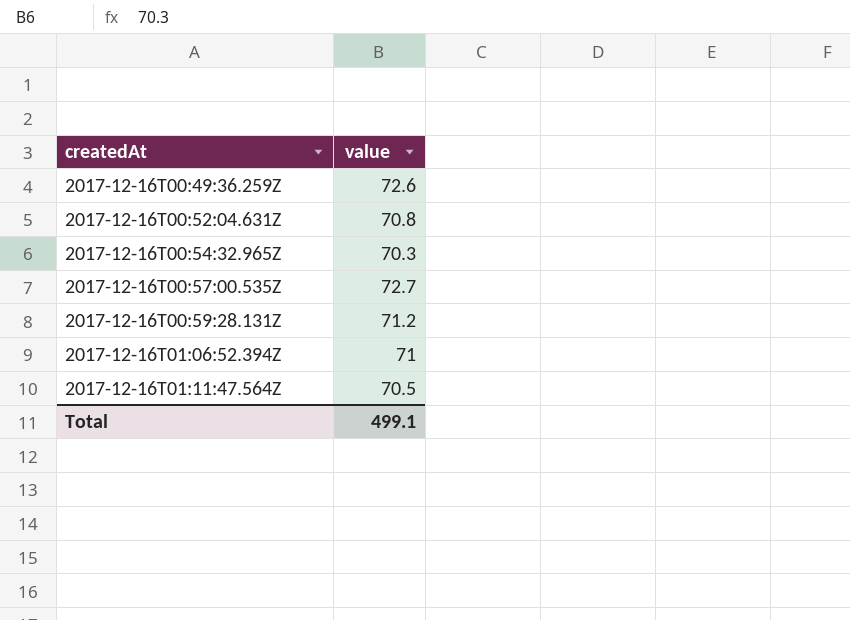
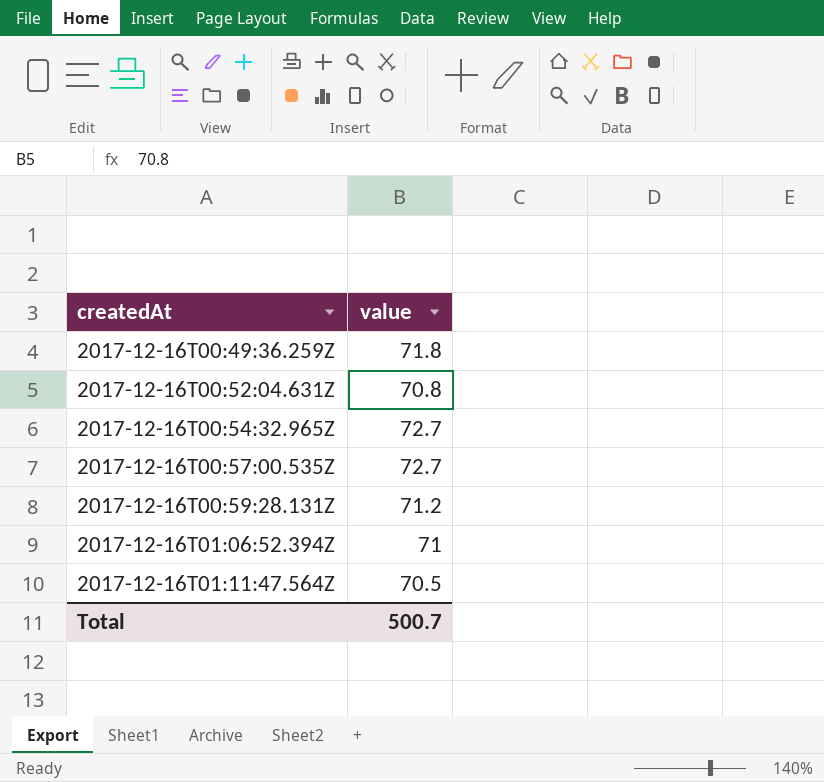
2017-12-16T00:49:36.259Z | value: 72.6 -> 71.8
2017-12-16T00:54:32.965Z | value: 70.3 -> 72.7
Total | value: 499.1 -> 500.7

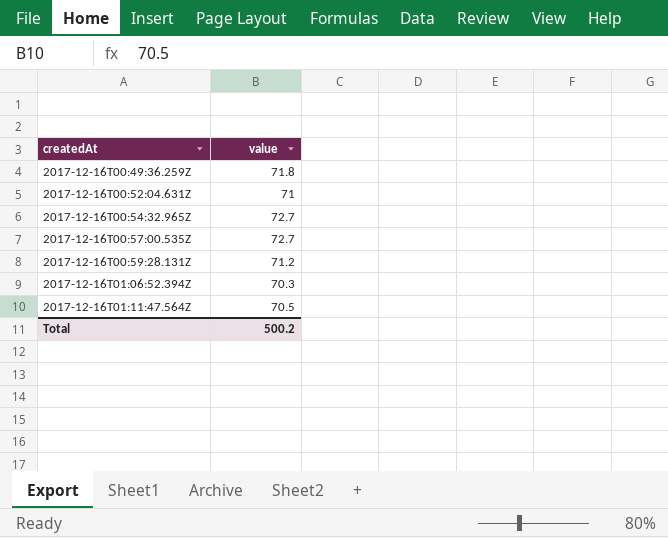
2017-12-16T00:52:04.631Z | value: 70.8 -> 71
2017-12-16T01:06:52.394Z | value: 71 -> 70.3
Total | value: 500.7 -> 500.2

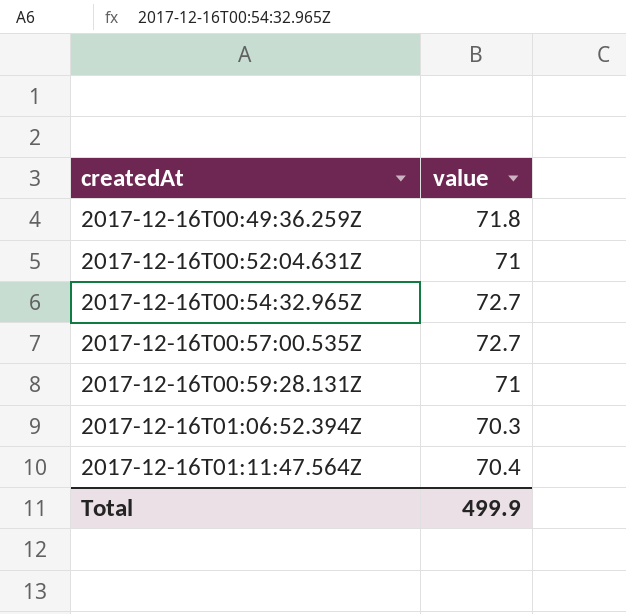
2017-12-16T00:59:28.131Z | value: 71.2 -> 71
2017-12-16T01:11:47.564Z | value: 70.5 -> 70.4
Total | value: 500.2 -> 499.9

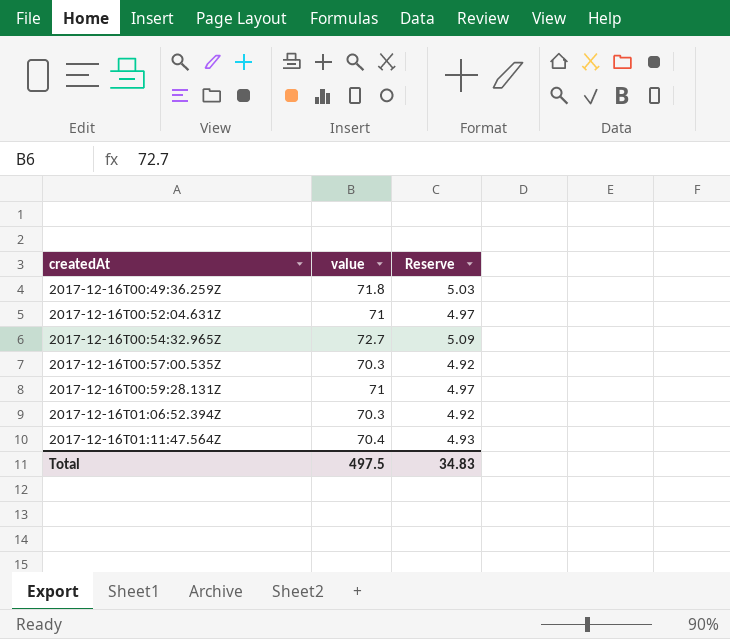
column Reserve | formula: none -> [value] * 0.07
2017-12-16T00:57:00.535Z | value: 72.7 -> 70.3
Total | value: 499.9 -> 497.5

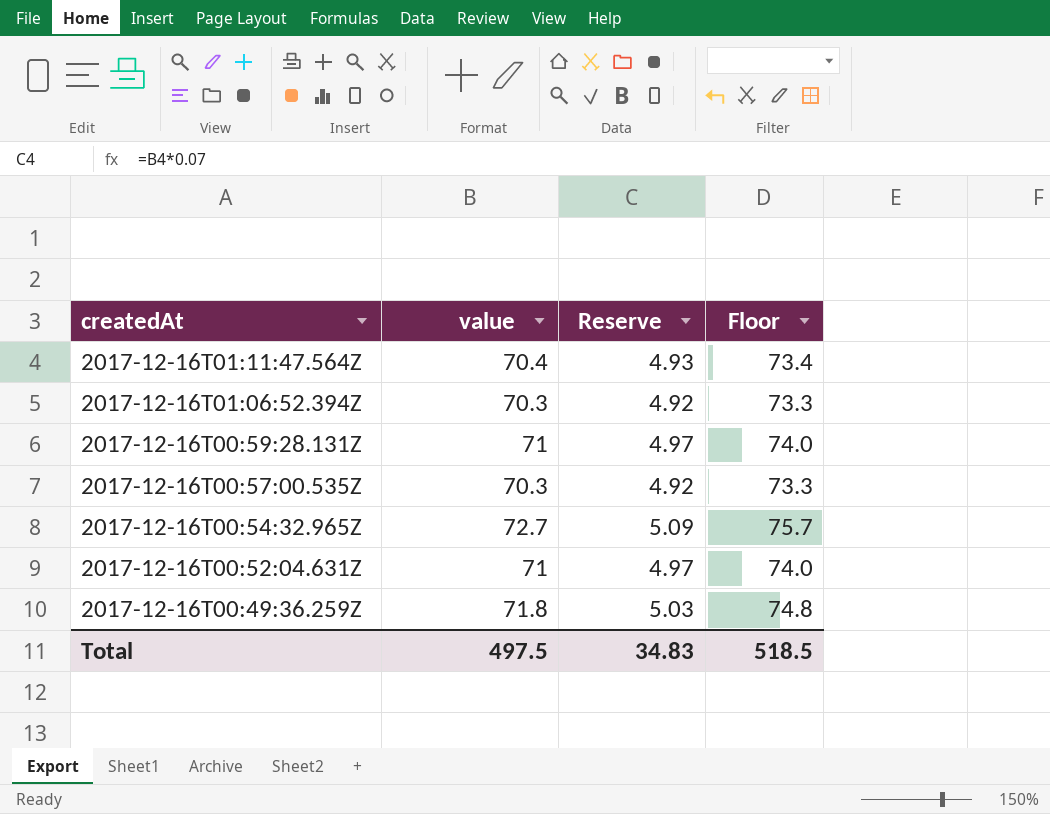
row order: createdAt ascending -> createdAt descending
column Floor | formula: none -> [value] + 3

